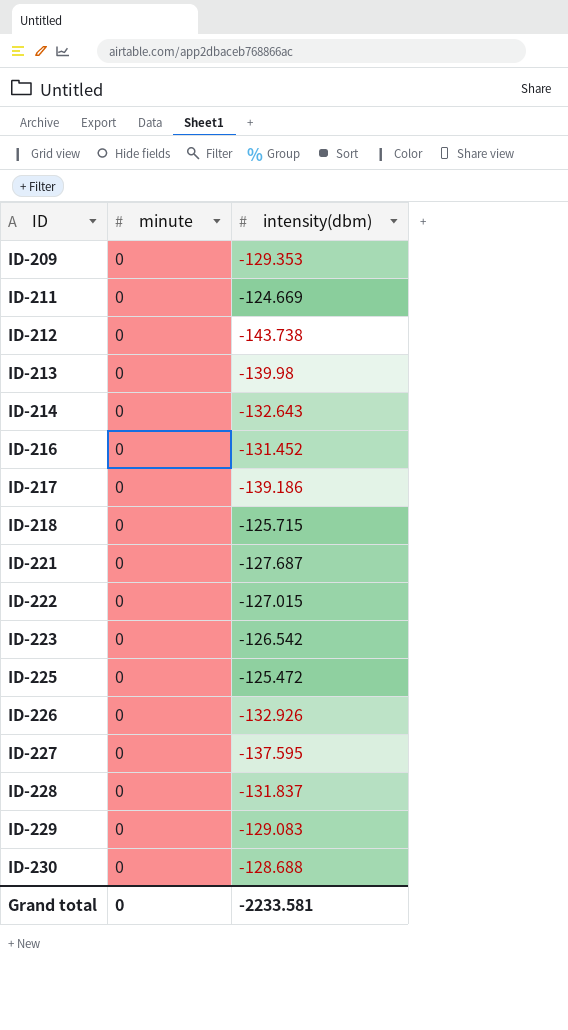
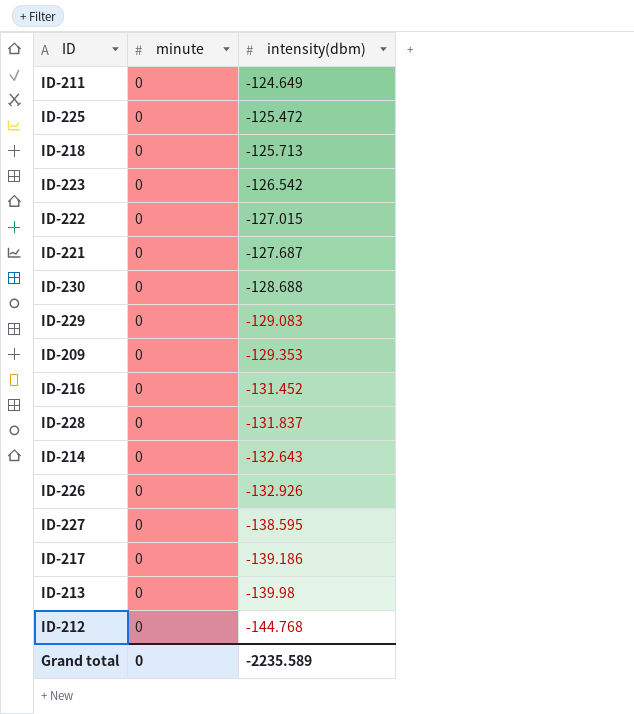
row order: ID ascending -> intensity(dbm) descending
ID-211 | intensity(dbm): -124.669 -> -124.649
ID-218 | intensity(dbm): -125.715 -> -125.713
ID-227 | intensity(dbm): -137.595 -> -138.595
ID-212 | intensity(dbm): -143.738 -> -144.768
Grand total | intensity(dbm): -2233.581 -> -2235.589

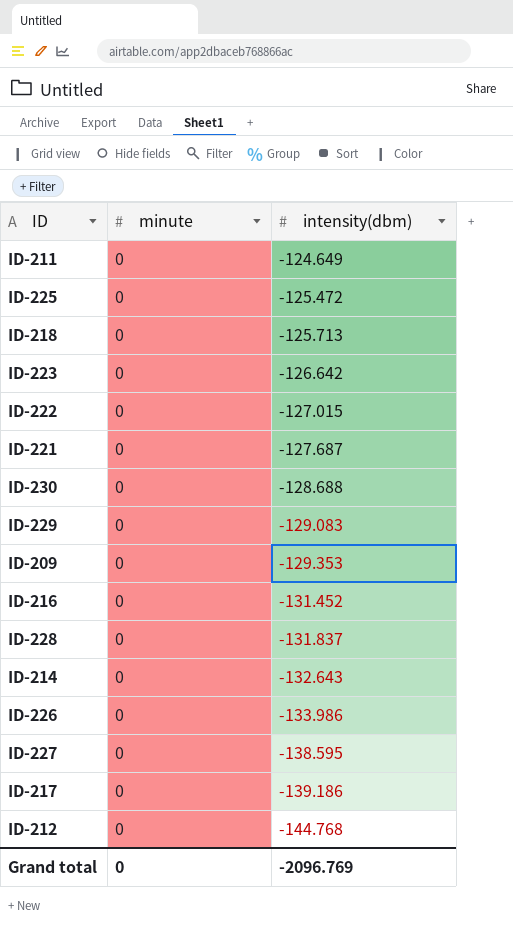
row ID-213: 0 | -139.98 -> none
ID-223 | intensity(dbm): -126.542 -> -126.642
ID-226 | intensity(dbm): -132.926 -> -133.986
Grand total | intensity(dbm): -2235.589 -> -2096.769

